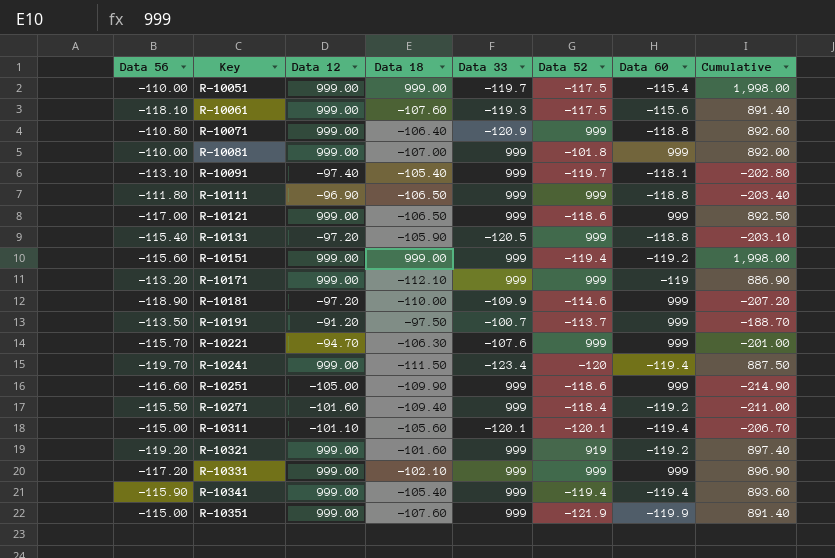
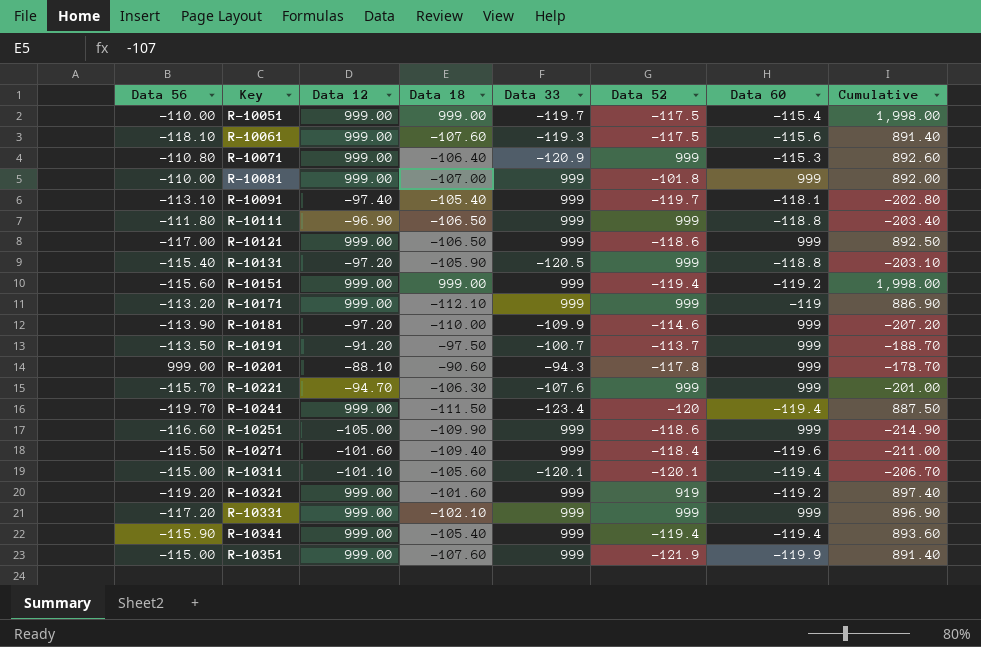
R-10071 | Data 60: -118.8 -> -115.3
R-10181 | Data 56: -118.90 -> -113.90
row R-10201: none -> 999.00 | -88.10 | -90.60 | -94.3 | -117.8 | 999 | -178.70
R-10271 | Data 60: -119.2 -> -119.6

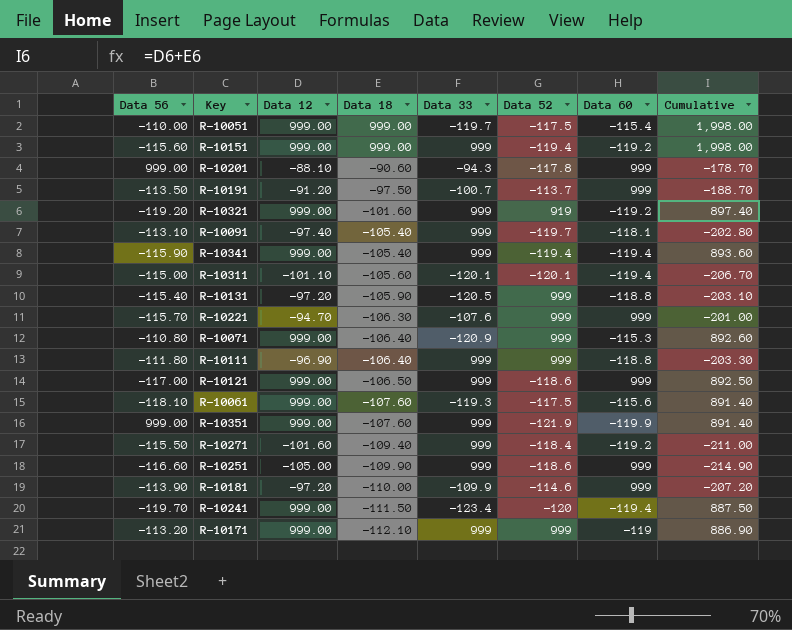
row order: Key ascending -> Data 18 descending
row R-10081: -110.00 | 999.00 | -107.00 | 999 | -101.8 | 999 | 892.00 -> none
row R-10331: -117.20 | 999.00 | -102.10 | 999 | 999 | 999 | 896.90 -> none
R-10111 | Data 18: -106.50 -> -106.40
R-10111 | Cumulative: -203.40 -> -203.30
R-10351 | Data 56: -115.00 -> 999.00
R-10271 | Data 60: -119.6 -> -119.2

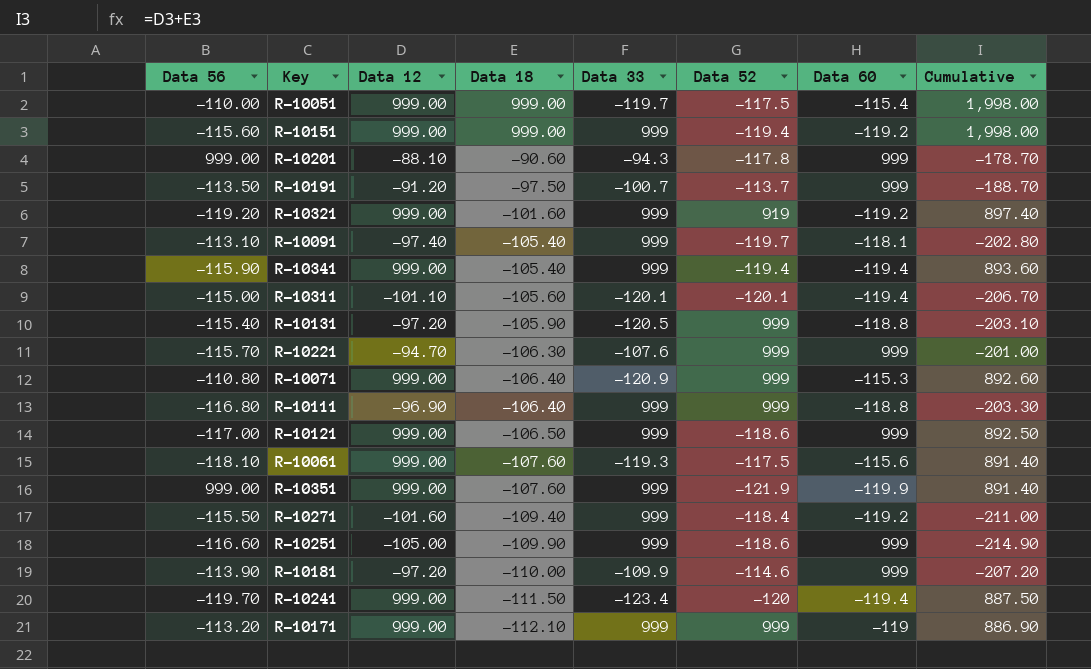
R-10111 | Data 56: -111.80 -> -116.80

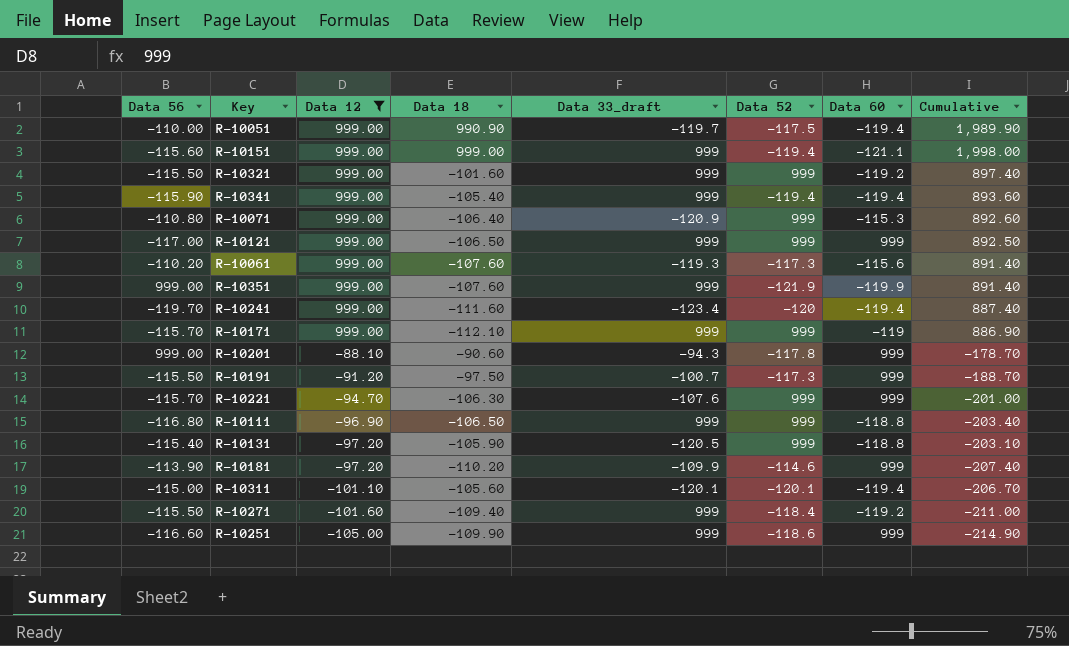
filter: none -> Data 12 != -97.40
row order: Data 18 descending -> Data 12 descending
column name: Data 33 -> Data 33_draft
R-10051 | Data 18: 999.00 -> 990.90
R-10051 | Data 60: -115.4 -> -119.4
R-10051 | Cumulative: 1,998.00 -> 1,989.90
R-10151 | Data 60: -119.2 -> -121.1
R-10321 | Data 56: -119.20 -> -115.50
R-10321 | Data 52: 919 -> 999
R-10121 | Data 52: -118.6 -> 999
R-10061 | Data 56: -118.10 -> -110.20
R-10061 | Data 52: -117.5 -> -117.3
R-10241 | Data 18: -111.50 -> -111.60
R-10241 | Cumulative: 887.50 -> 887.40
R-10171 | Data 56: -113.20 -> -115.70
R-10191 | Data 56: -113.50 -> -115.50
R-10191 | Data 52: -113.7 -> -117.3
R-10111 | Data 18: -106.40 -> -106.50
R-10111 | Cumulative: -203.30 -> -203.40
R-10181 | Data 18: -110.00 -> -110.20
R-10181 | Cumulative: -207.20 -> -207.40

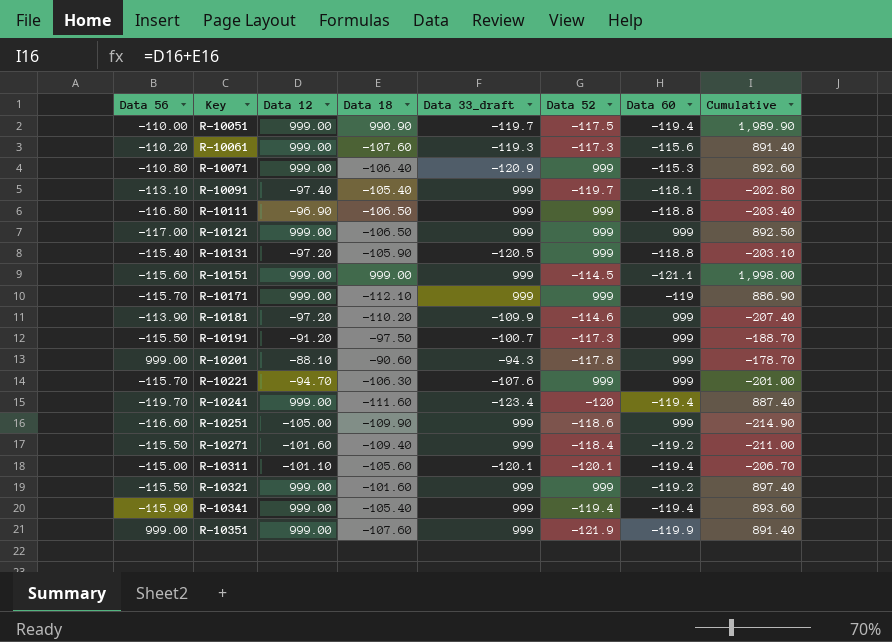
filter: Data 12 != -97.40 -> none
row order: Data 12 descending -> Key ascending
R-10151 | Data 52: -119.4 -> -114.5

